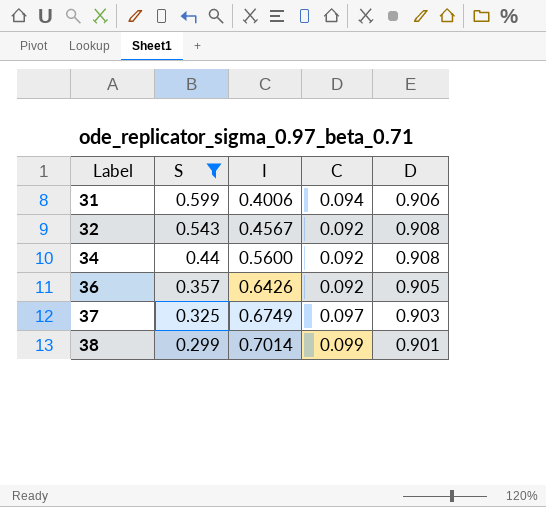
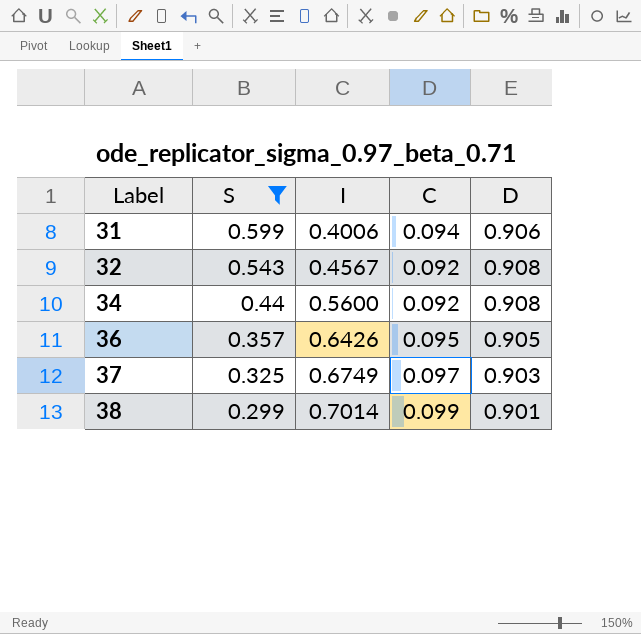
36 | C: 0.092 -> 0.095

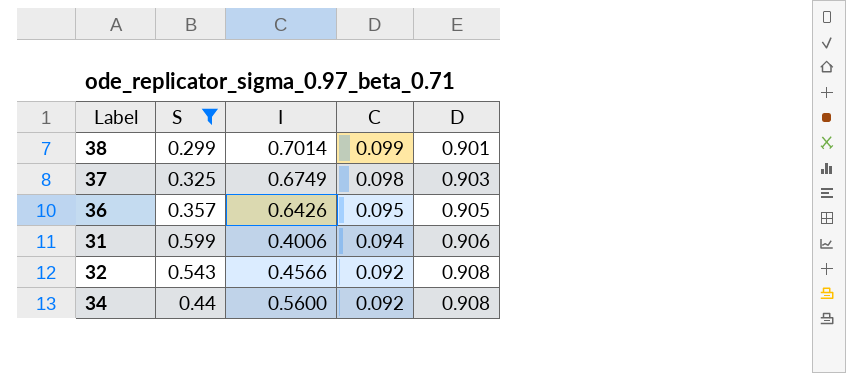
row order: Label ascending -> C descending
37 | C: 0.097 -> 0.098
32 | I: 0.4567 -> 0.4566

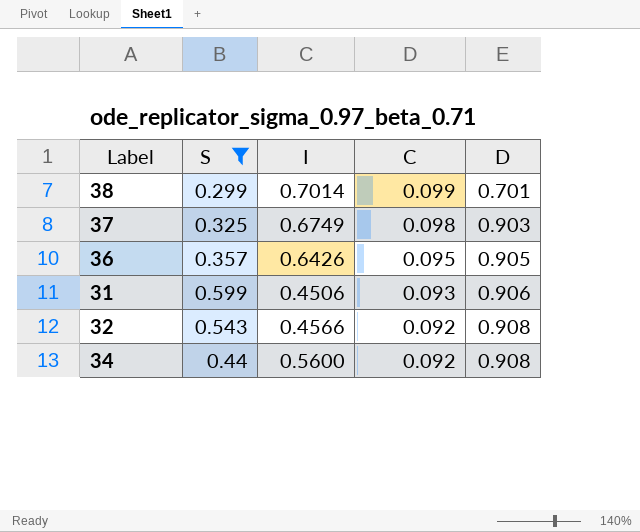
38 | D: 0.901 -> 0.701
31 | I: 0.4006 -> 0.4506
31 | C: 0.094 -> 0.093

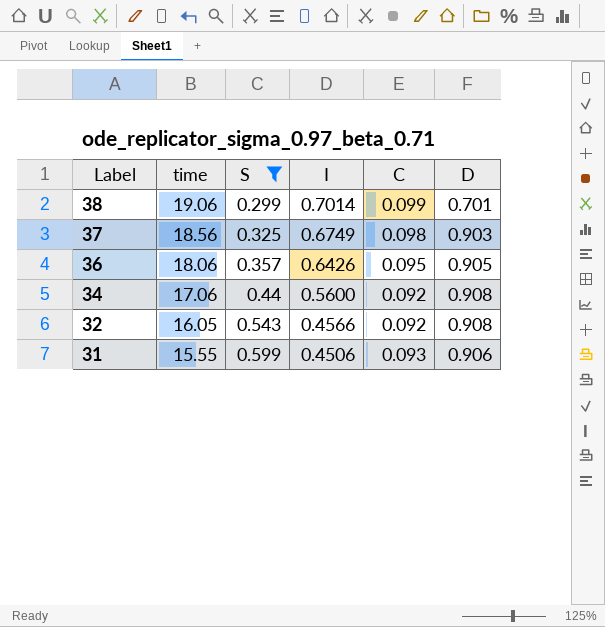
row order: C descending -> Label descending
column time | position: none -> 2

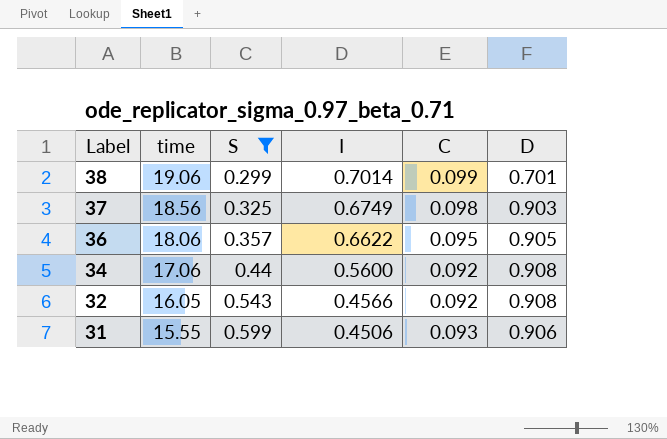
36 | I: 0.6426 -> 0.6622

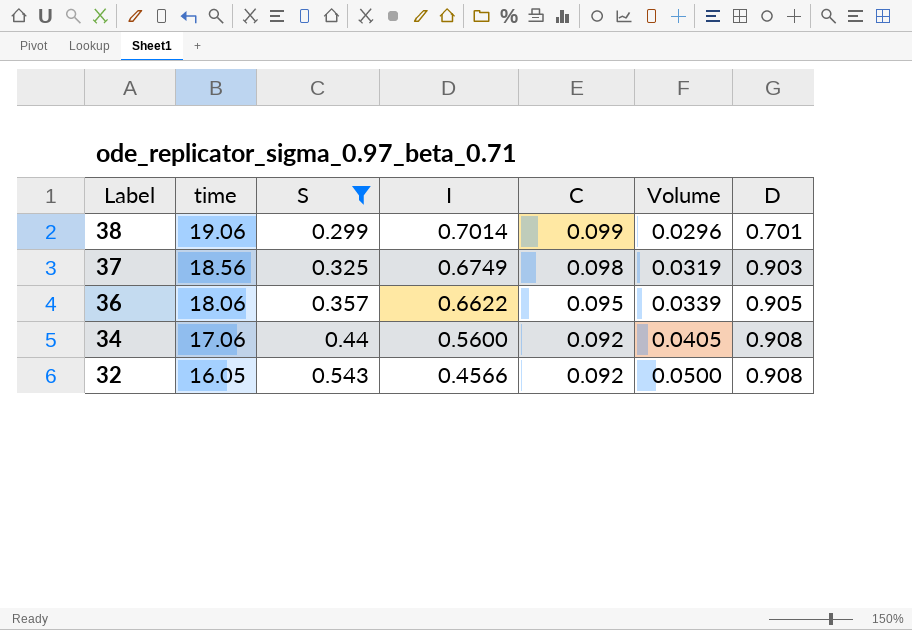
column Volume | formula: none -> [S] * [C]
row 31: 15.55 | 0.599 | 0.4506 | 0.093 | 0.906 -> none

